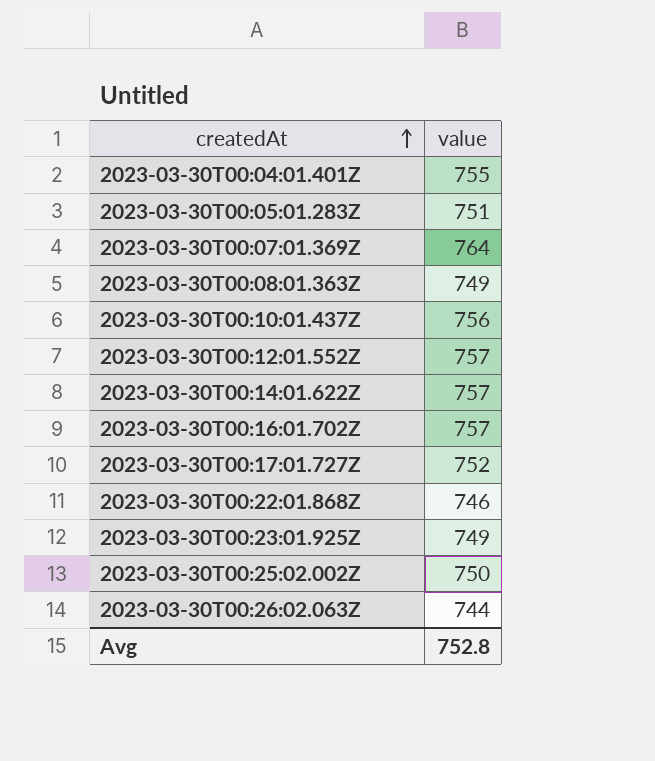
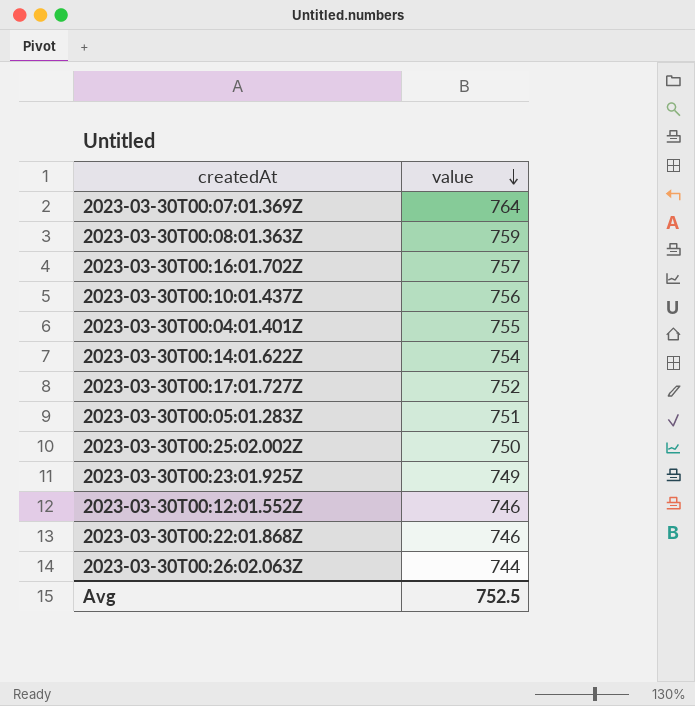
row order: createdAt ascending -> value descending
2023-03-30T00:08:01.363Z | value: 749 -> 759
2023-03-30T00:14:01.622Z | value: 757 -> 754
2023-03-30T00:12:01.552Z | value: 757 -> 746
Avg | value: 752.8 -> 752.5

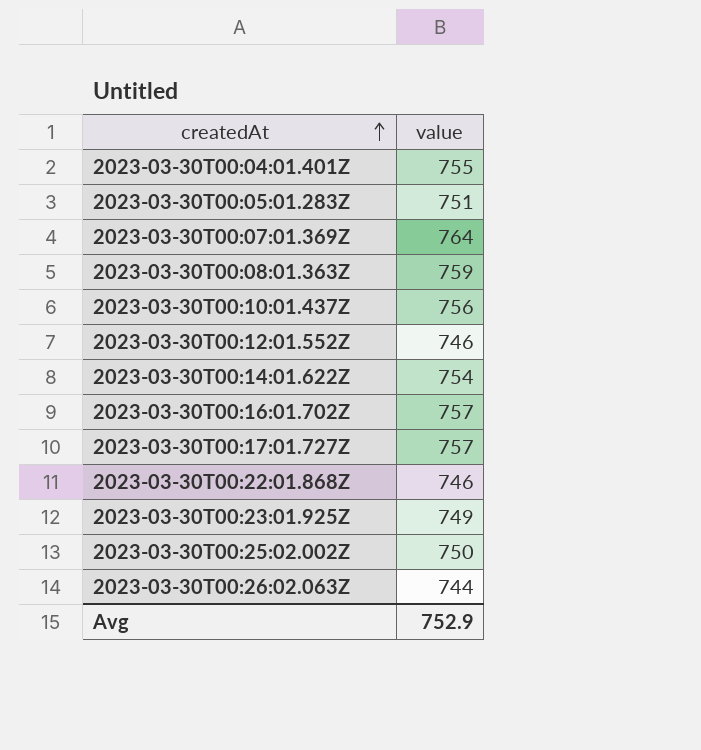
row order: value descending -> createdAt ascending
2023-03-30T00:17:01.727Z | value: 752 -> 757
Avg | value: 752.5 -> 752.9

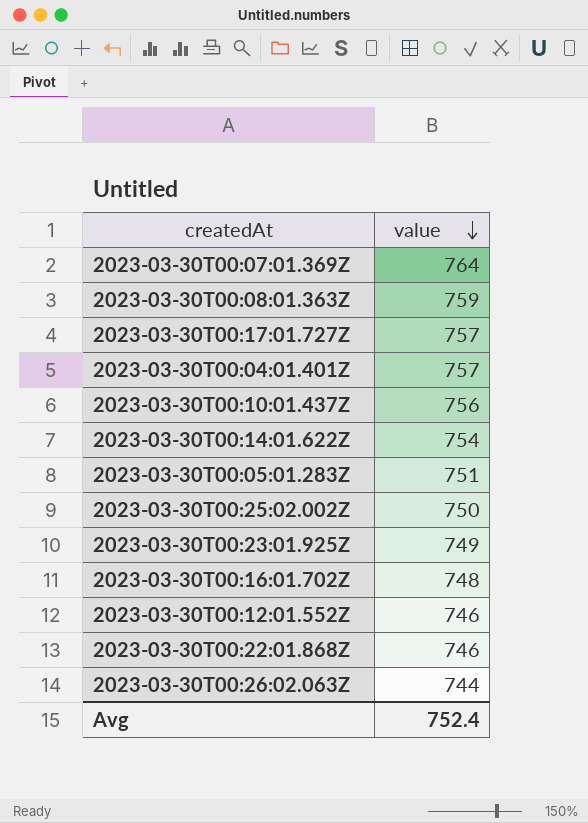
row order: createdAt ascending -> value descending
2023-03-30T00:04:01.401Z | value: 755 -> 757
2023-03-30T00:16:01.702Z | value: 757 -> 748
Avg | value: 752.9 -> 752.4

